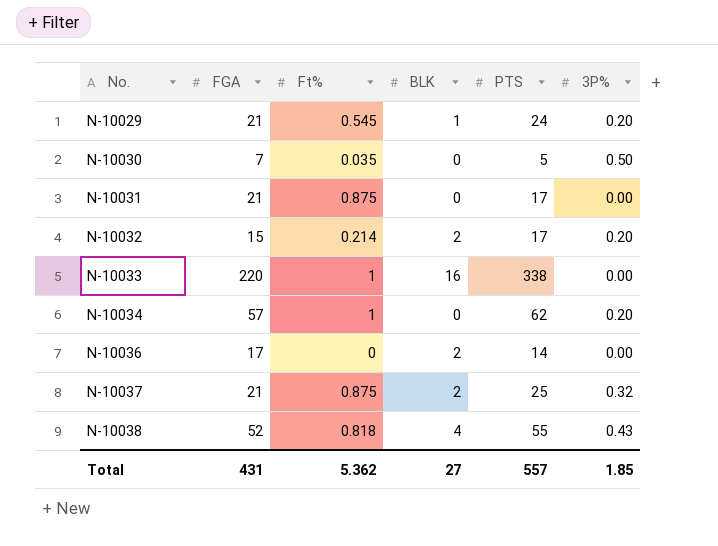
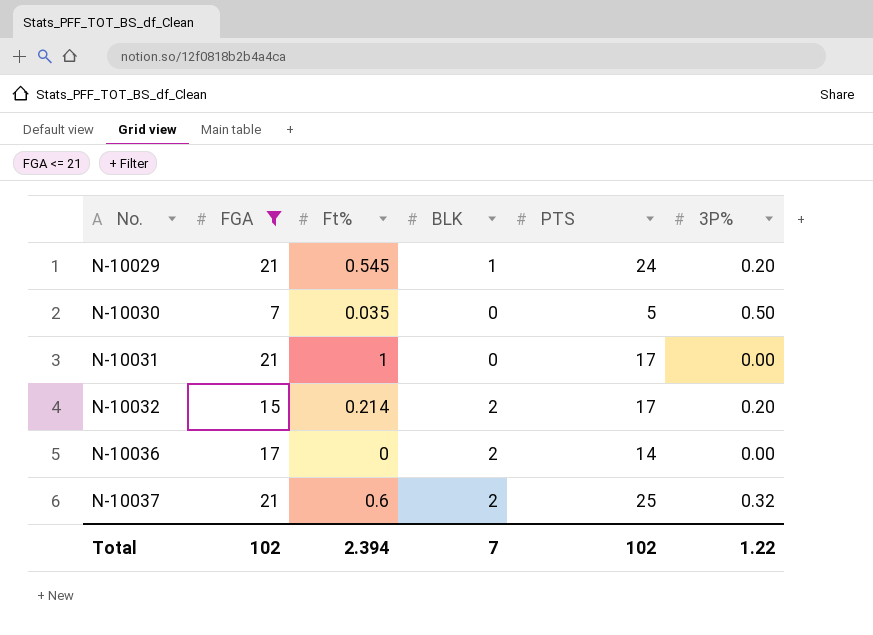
filter: none -> FGA <= 21
N-10031 | Ft%: 0.875 -> 1
N-10037 | Ft%: 0.875 -> 0.6
Total | FGA: 431 -> 102
Total | Ft%: 5.362 -> 2.394
Total | BLK: 27 -> 7
Total | PTS: 557 -> 102
Total | 3P%: 1.85 -> 1.22

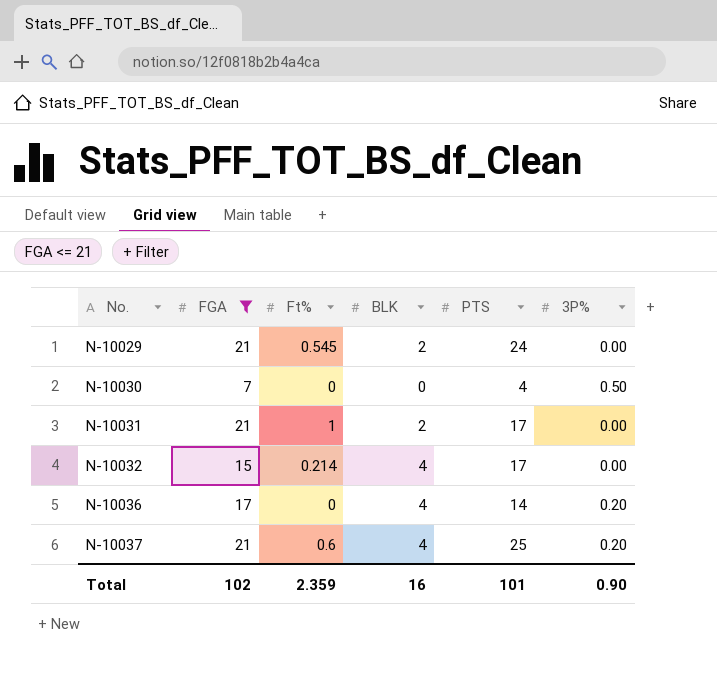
N-10029 | BLK: 1 -> 2
N-10029 | 3P%: 0.20 -> 0.00
N-10030 | Ft%: 0.035 -> 0
N-10030 | PTS: 5 -> 4
N-10031 | BLK: 0 -> 2
N-10032 | BLK: 2 -> 4
N-10032 | 3P%: 0.20 -> 0.00
N-10036 | BLK: 2 -> 4
N-10036 | 3P%: 0.00 -> 0.20
N-10037 | BLK: 2 -> 4
N-10037 | 3P%: 0.32 -> 0.20
Total | Ft%: 2.394 -> 2.359
Total | BLK: 7 -> 16
Total | PTS: 102 -> 101
Total | 3P%: 1.22 -> 0.90

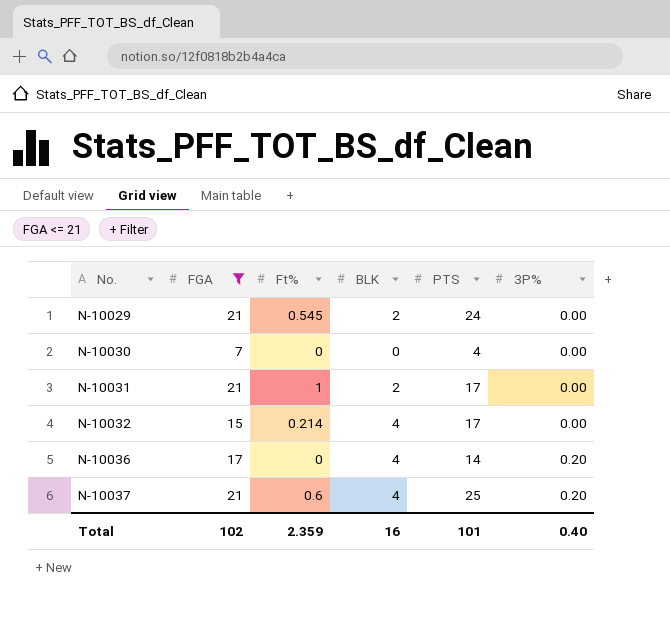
N-10030 | 3P%: 0.50 -> 0.00
Total | 3P%: 0.90 -> 0.40

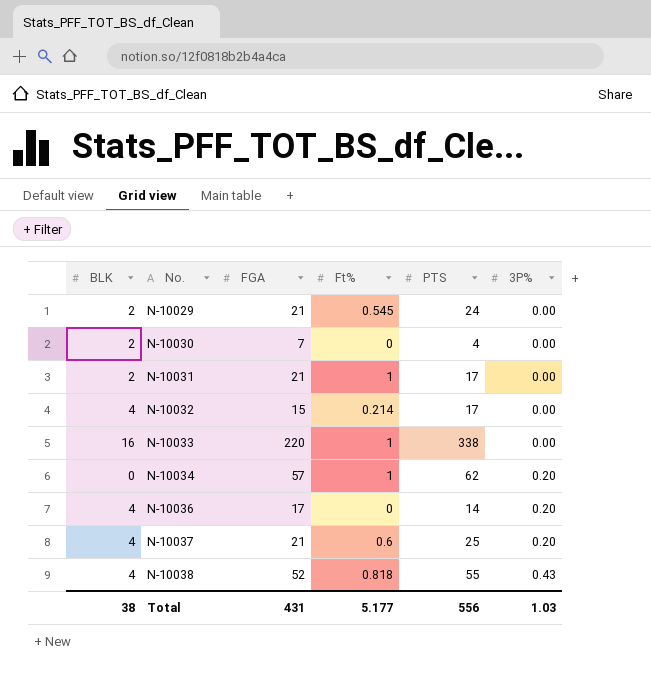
filter: FGA <= 21 -> none
column BLK | position: 4 -> 1
N-10030 | BLK: 0 -> 2
Total | BLK: 16 -> 38
Total | FGA: 102 -> 431
Total | Ft%: 2.359 -> 5.177
Total | PTS: 101 -> 556
Total | 3P%: 0.40 -> 1.03

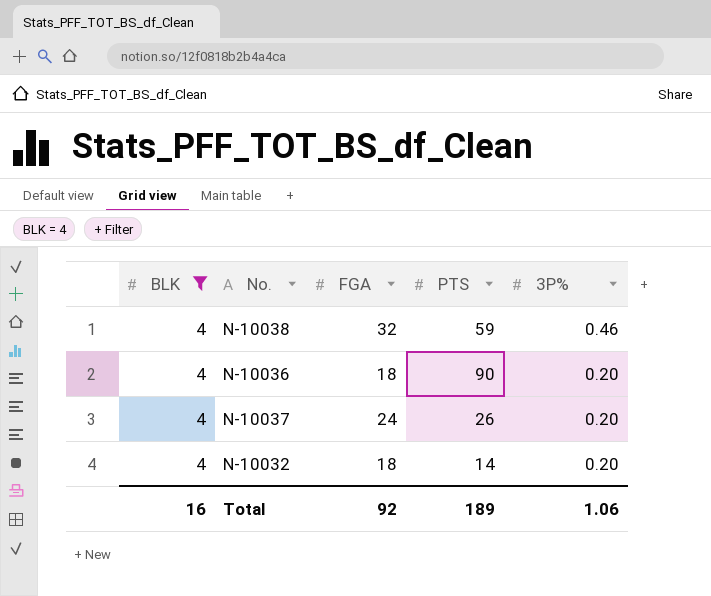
filter: none -> BLK = 4
row order: No. ascending -> 3P% descending
column Ft% | position: 4 -> none
N-10038 | FGA: 52 -> 32
N-10038 | PTS: 55 -> 59
N-10038 | 3P%: 0.43 -> 0.46
N-10036 | FGA: 17 -> 18
N-10036 | PTS: 14 -> 90
N-10037 | FGA: 21 -> 24
N-10037 | PTS: 25 -> 26
N-10032 | FGA: 15 -> 18
N-10032 | PTS: 17 -> 14
N-10032 | 3P%: 0.00 -> 0.20
Total | BLK: 38 -> 16
Total | FGA: 431 -> 92
Total | PTS: 556 -> 189
Total | 3P%: 1.03 -> 1.06

